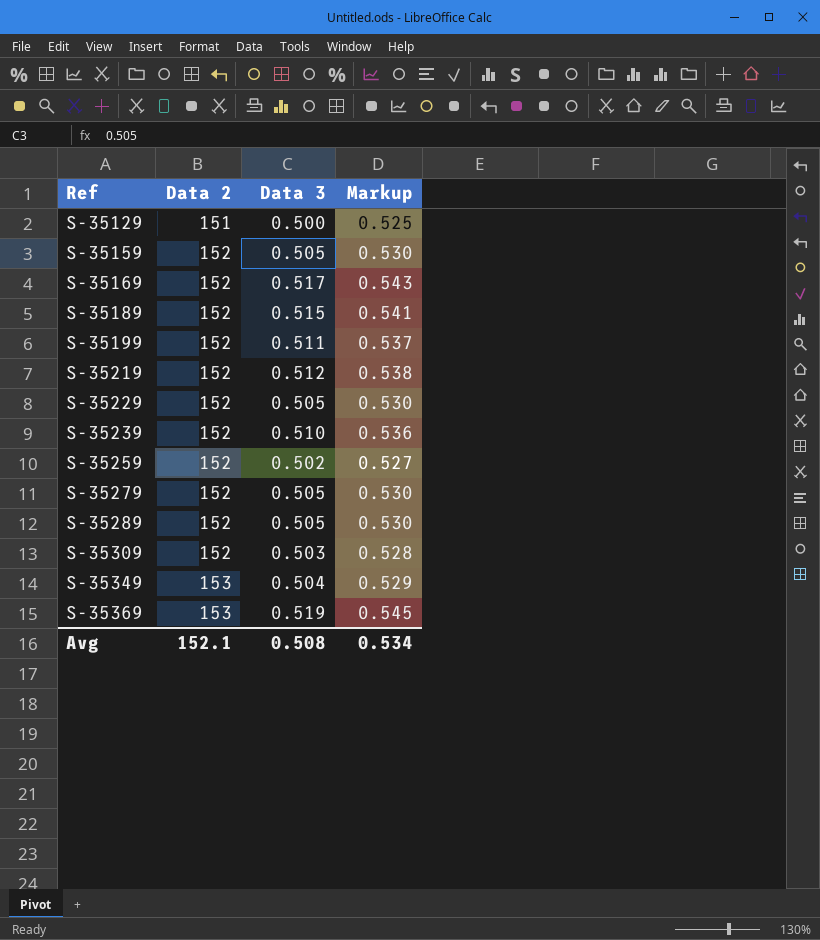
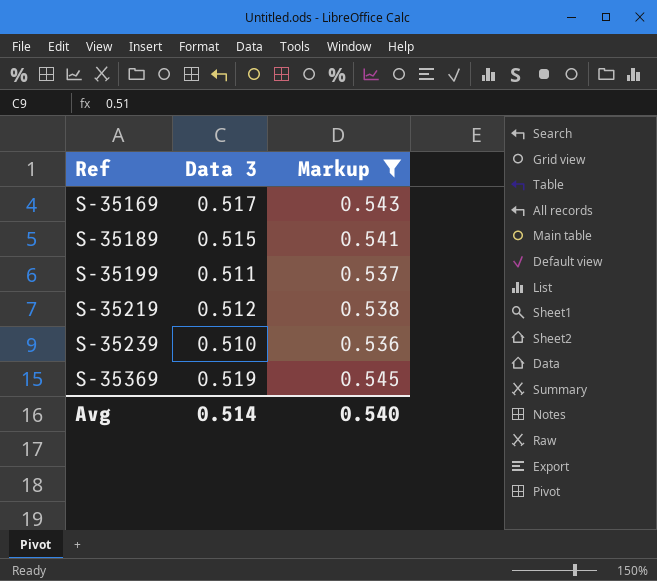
filter: none -> Markup >= 0.536
column Data 2 | position: 2 -> none
Avg | Data 3: 0.508 -> 0.514
Avg | Markup: 0.534 -> 0.540

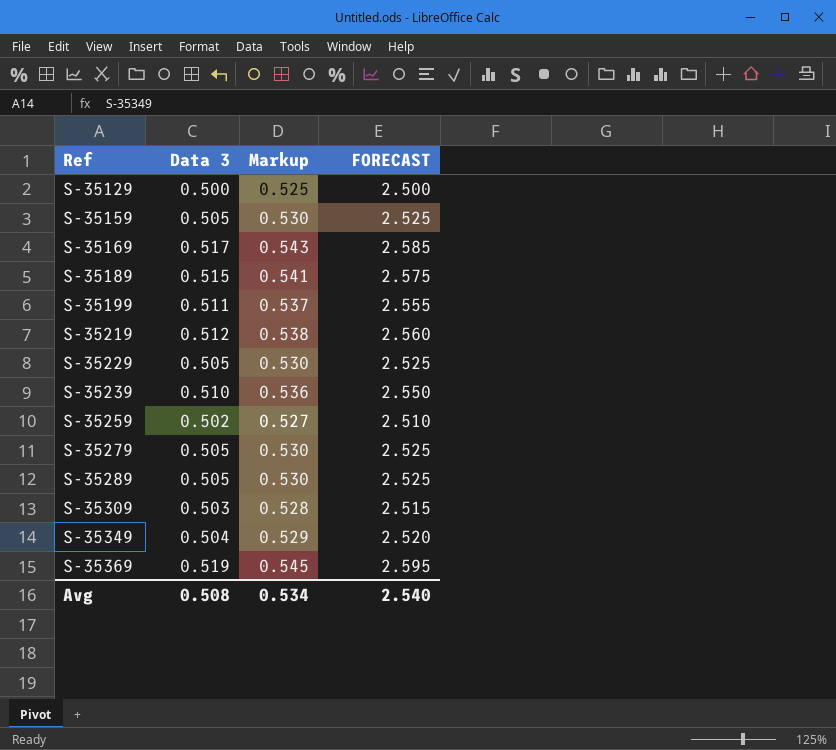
filter: Markup >= 0.536 -> none
column FORECAST | formula: none -> [Data 3] * 5
Avg | Data 3: 0.514 -> 0.508
Avg | Markup: 0.540 -> 0.534

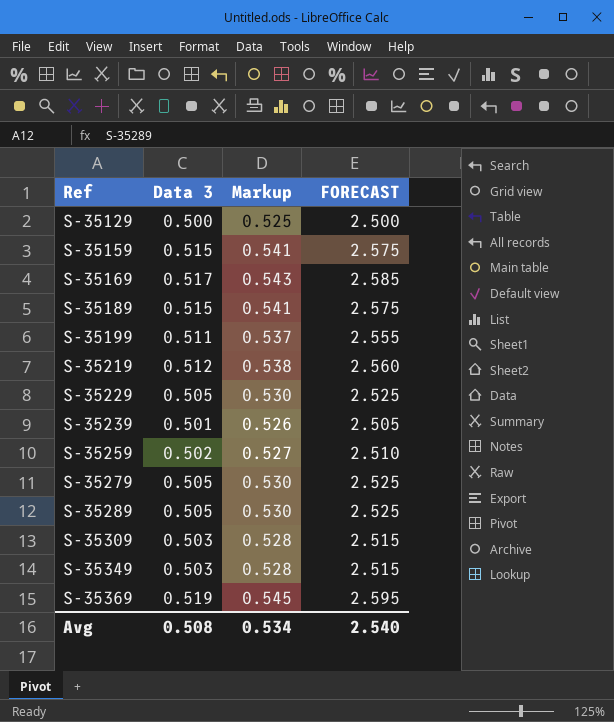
S-35159 | Data 3: 0.505 -> 0.515
S-35159 | Markup: 0.530 -> 0.541
S-35159 | FORECAST: 2.525 -> 2.575
S-35239 | Data 3: 0.510 -> 0.501
S-35239 | Markup: 0.536 -> 0.526
S-35239 | FORECAST: 2.550 -> 2.505
S-35349 | Data 3: 0.504 -> 0.503
S-35349 | Markup: 0.529 -> 0.528
S-35349 | FORECAST: 2.520 -> 2.515

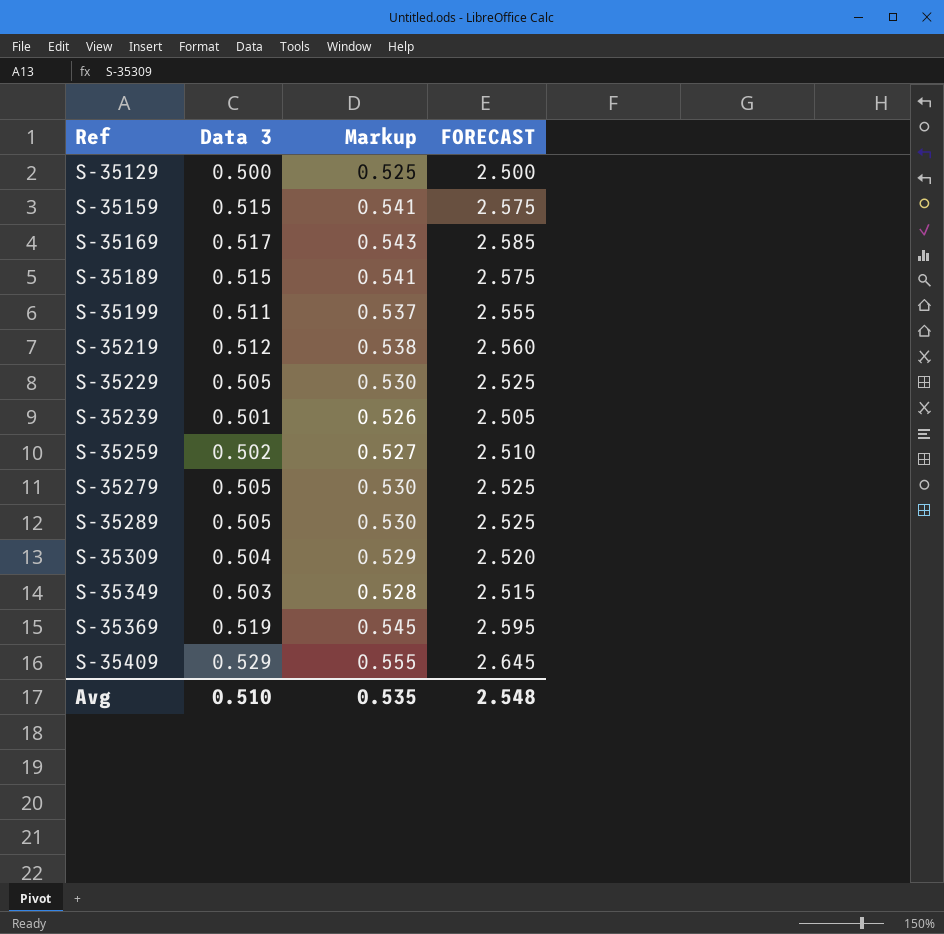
S-35309 | Data 3: 0.503 -> 0.504
S-35309 | Markup: 0.528 -> 0.529
S-35309 | FORECAST: 2.515 -> 2.520
row S-35409: none -> 0.529 | 0.555 | 2.645
Avg | Data 3: 0.508 -> 0.510
Avg | Markup: 0.534 -> 0.535
Avg | FORECAST: 2.540 -> 2.548

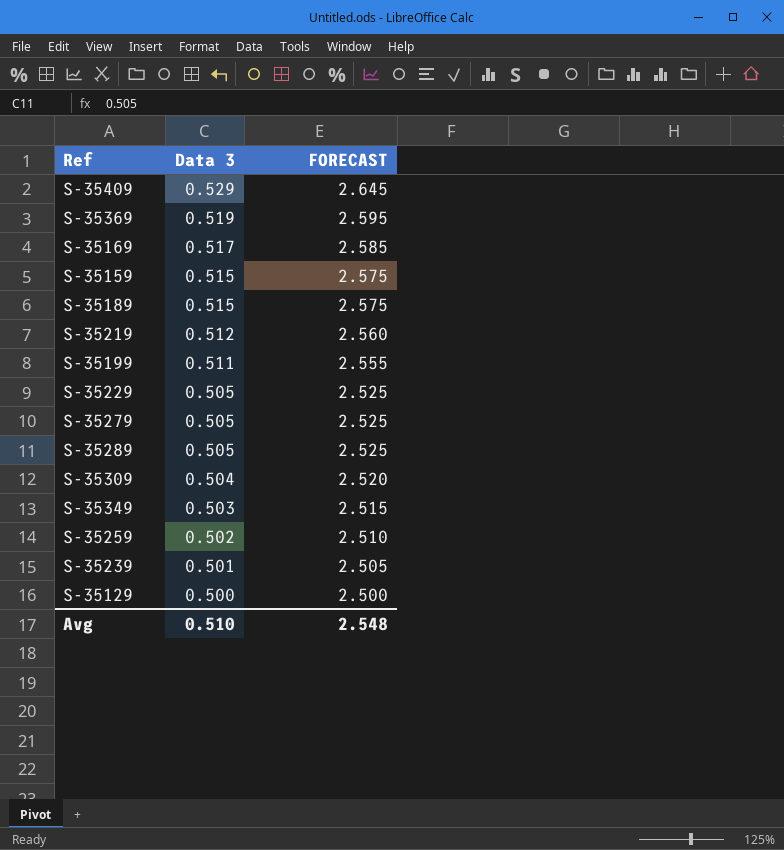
row order: Ref ascending -> Data 3 descending
column Markup | formula: [Data 3] * 1.05 -> none

